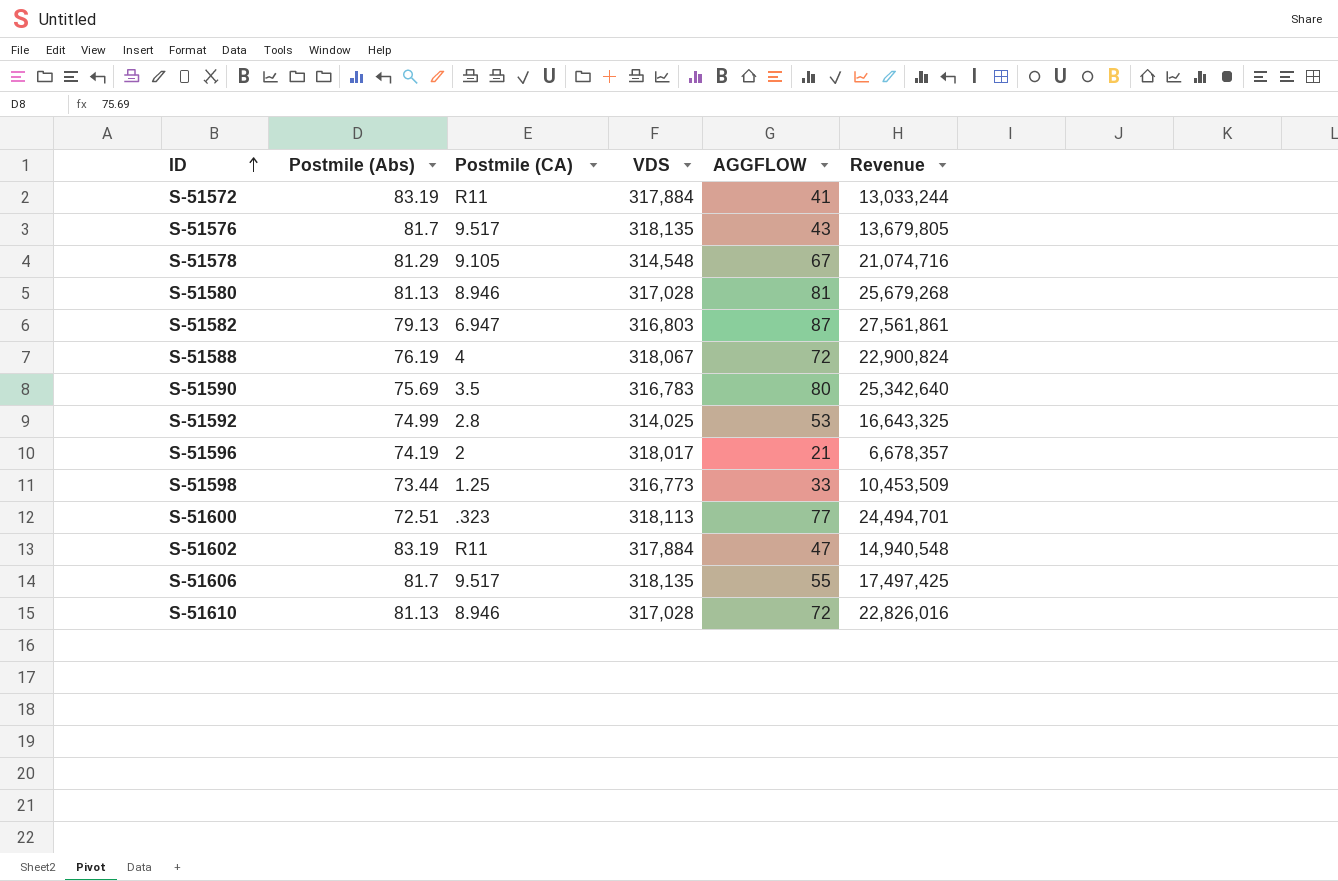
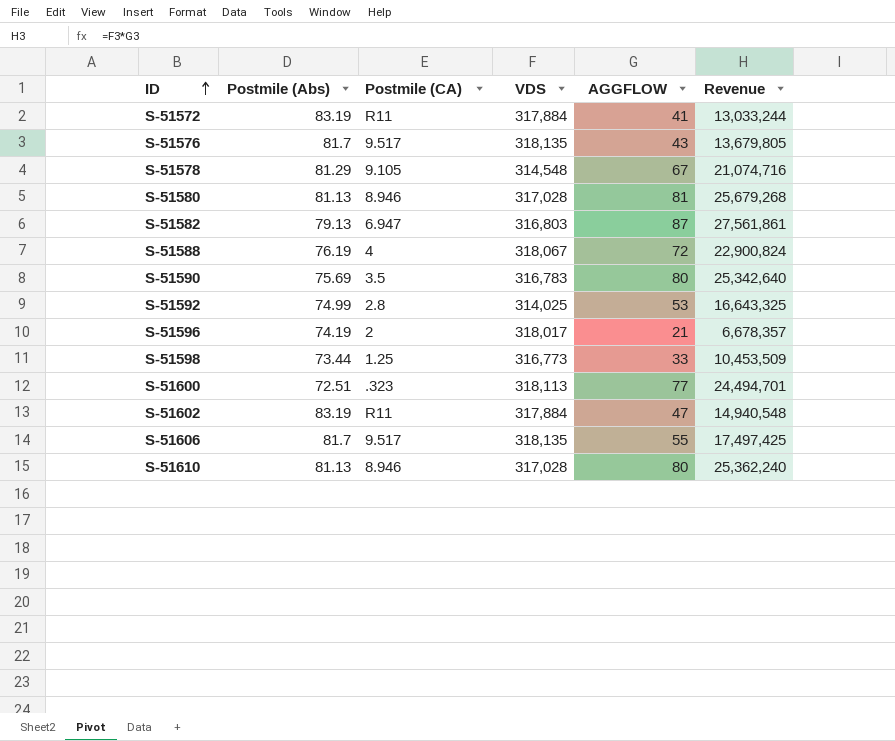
S-51610 | AGGFLOW: 72 -> 80
S-51610 | Revenue: 22,826,016 -> 25,362,240

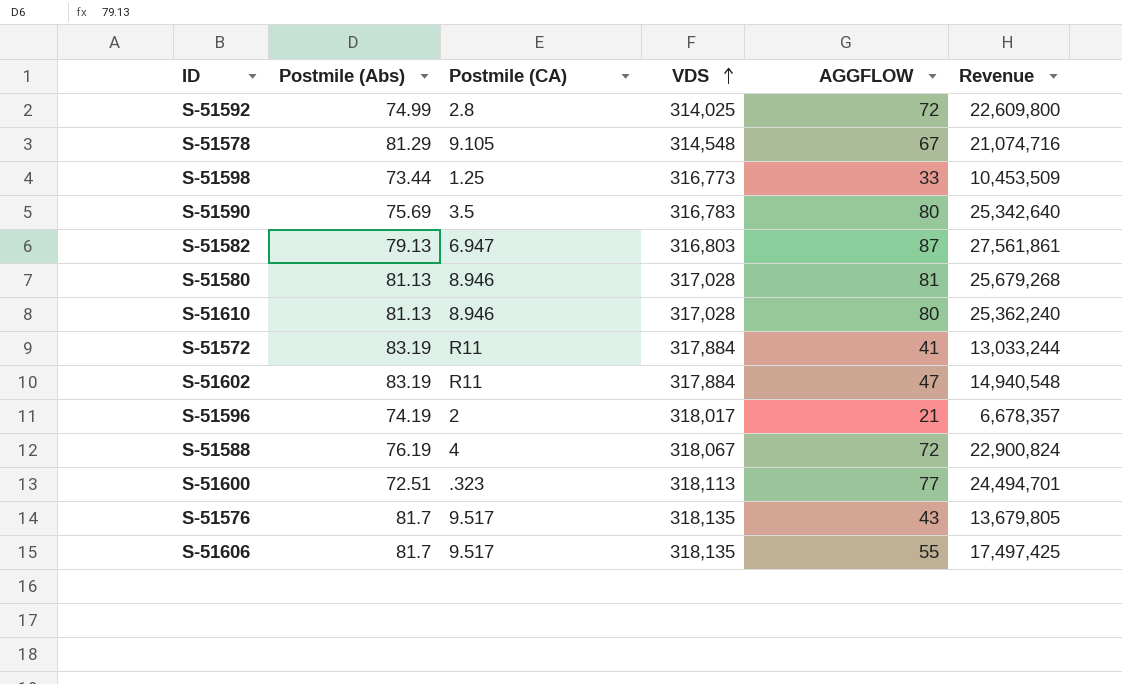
row order: ID ascending -> VDS ascending
S-51592 | AGGFLOW: 53 -> 72
S-51592 | Revenue: 16,643,325 -> 22,609,800

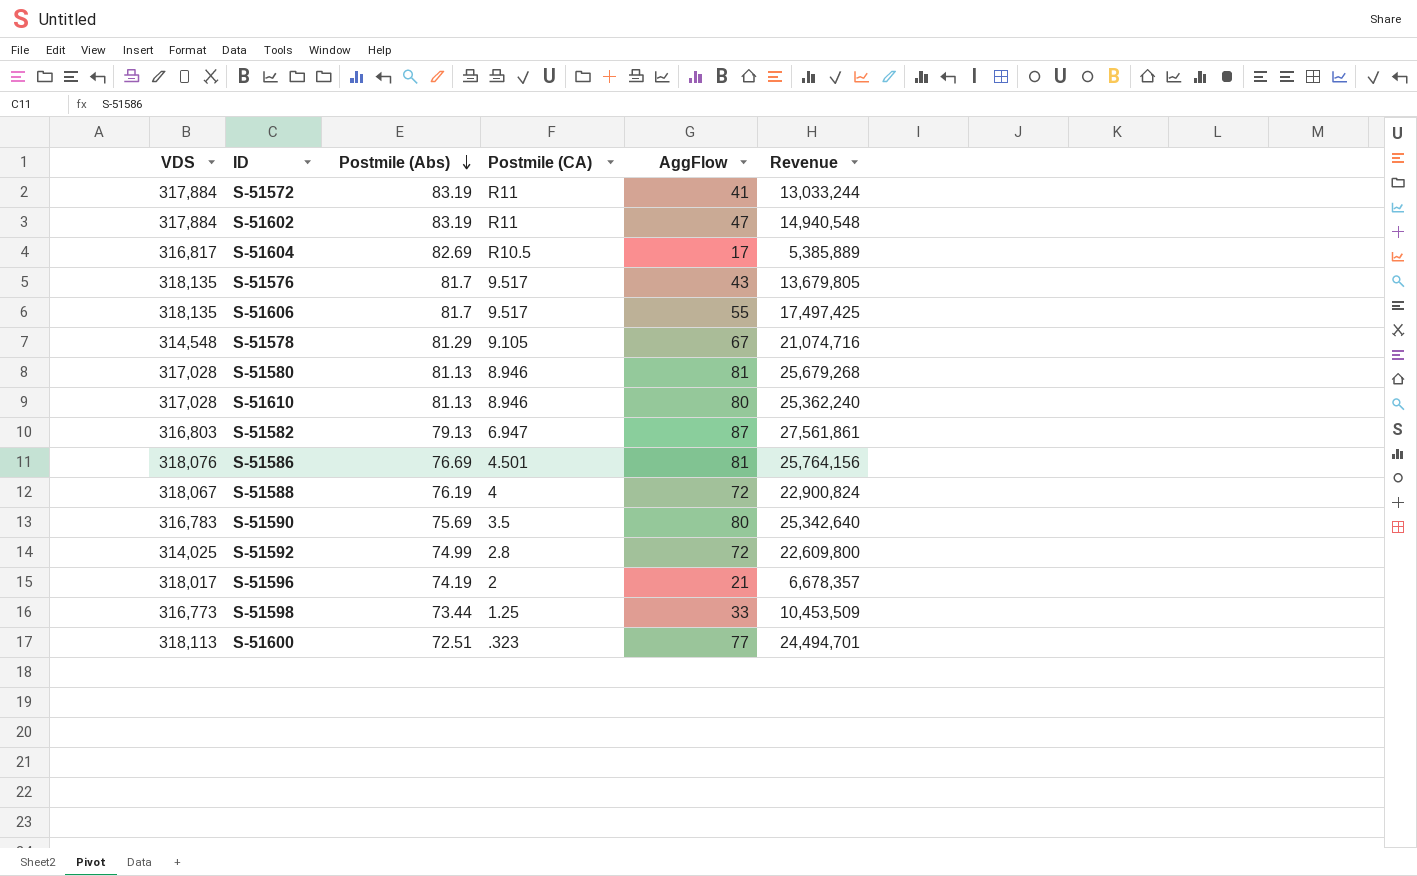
row order: VDS ascending -> Postmile (Abs) descending
column VDS | position: 4 -> 1
column name: AGGFLOW -> AggFlow
row S-51604: none -> 316,817 | 82.69 | R10.5 | 17 | 5,385,889
row S-51586: none -> 318,076 | 76.69 | 4.501 | 81 | 25,764,156

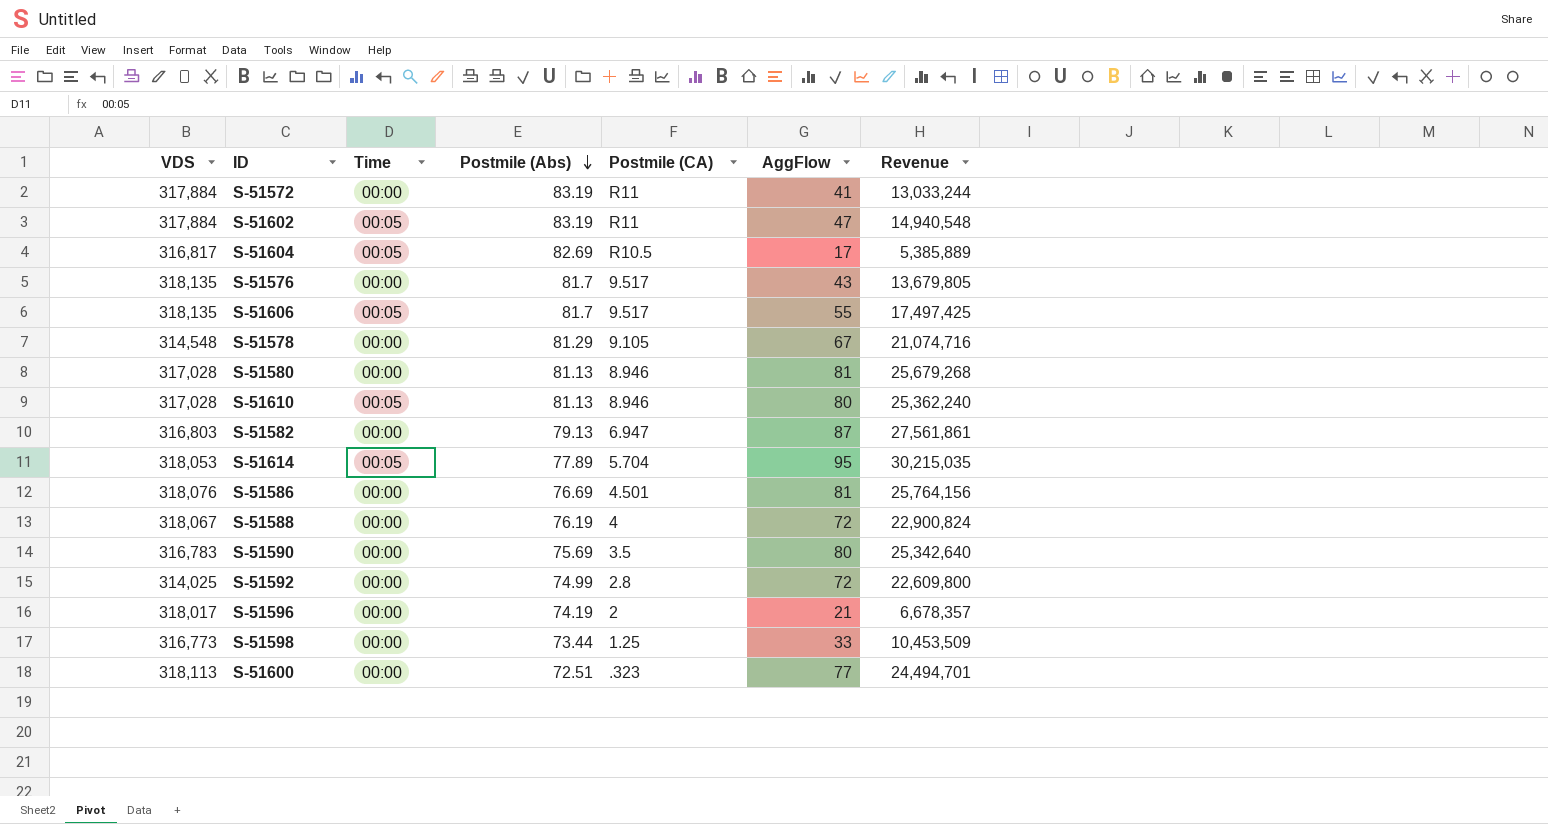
column Time | position: none -> 3
row S-51614: none -> 318,053 | 00:05 | 77.89 | 5.704 | 95 | 30,215,035

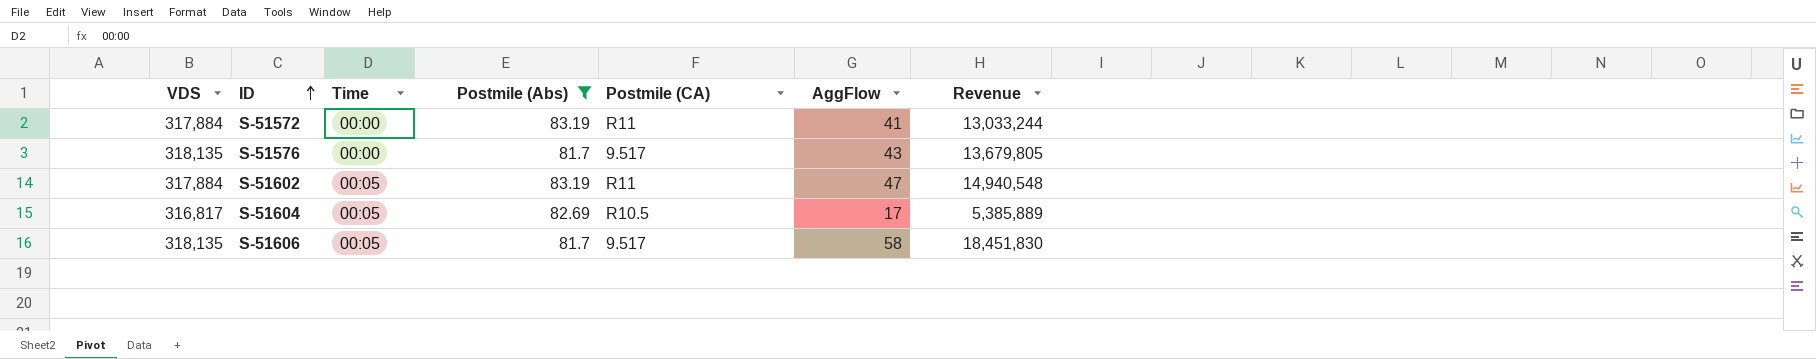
filter: none -> Postmile (Abs) >= 81.7
row order: Postmile (Abs) descending -> ID ascending
S-51606 | AggFlow: 55 -> 58
S-51606 | Revenue: 17,497,425 -> 18,451,830

